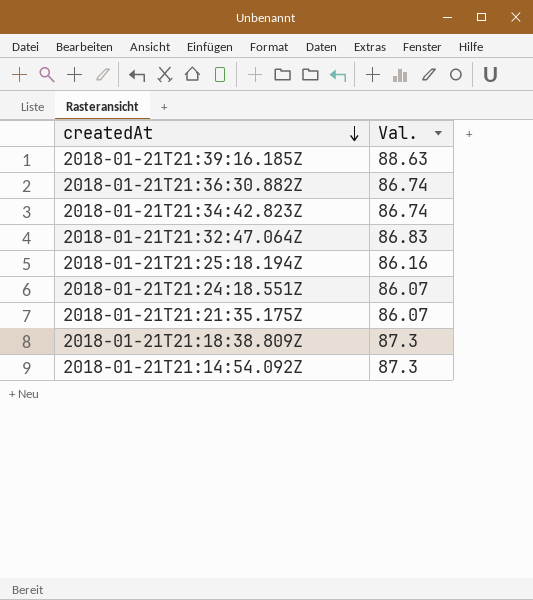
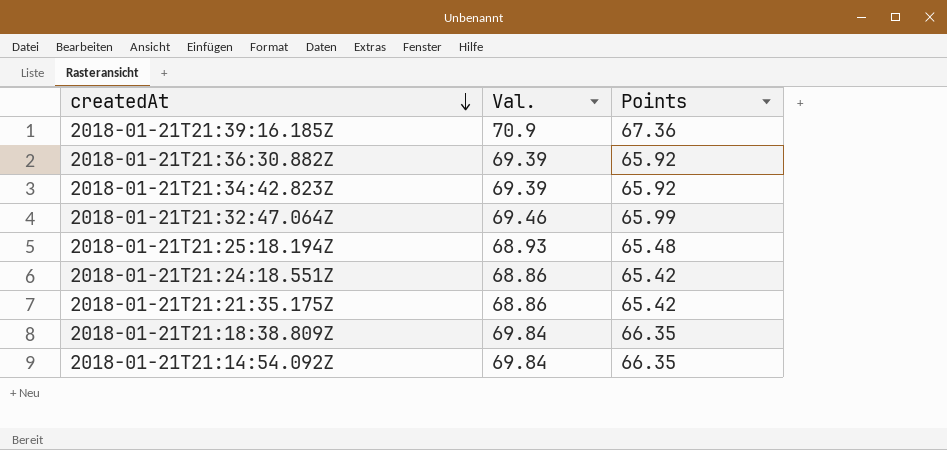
column Points | formula: none -> [Val.] * 0.95
2018-01-21T21:39:16.185Z | Val.: 88.63 -> 70.9
2018-01-21T21:36:30.882Z | Val.: 86.74 -> 69.39
2018-01-21T21:34:42.823Z | Val.: 86.74 -> 69.39
2018-01-21T21:32:47.064Z | Val.: 86.83 -> 69.46
2018-01-21T21:25:18.194Z | Val.: 86.16 -> 68.93
2018-01-21T21:24:18.551Z | Val.: 86.07 -> 68.86
2018-01-21T21:21:35.175Z | Val.: 86.07 -> 68.86
2018-01-21T21:18:38.809Z | Val.: 87.3 -> 69.84
2018-01-21T21:14:54.092Z | Val.: 87.3 -> 69.84

